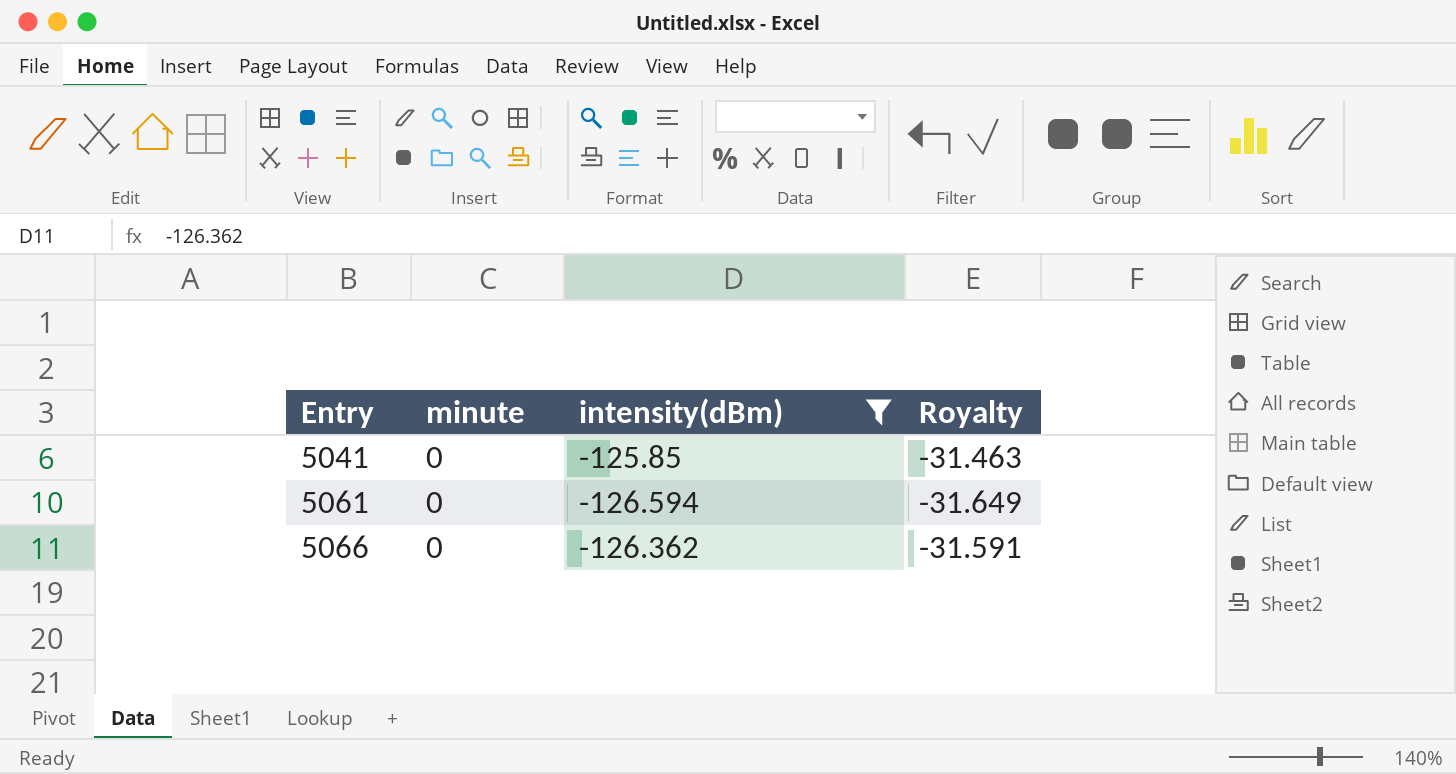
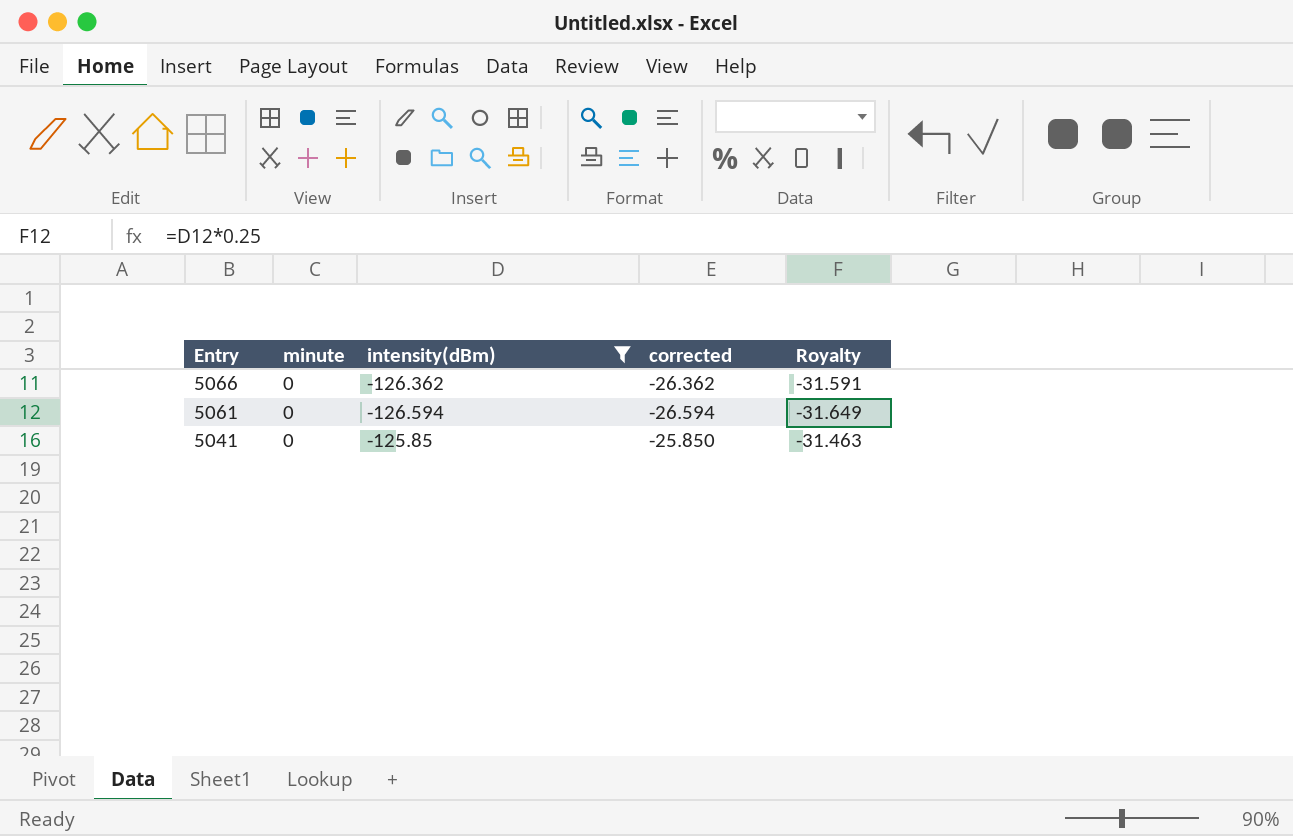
row order: Entry ascending -> Entry descending
column corrected | formula: none -> [intensity(dBm)] + 100

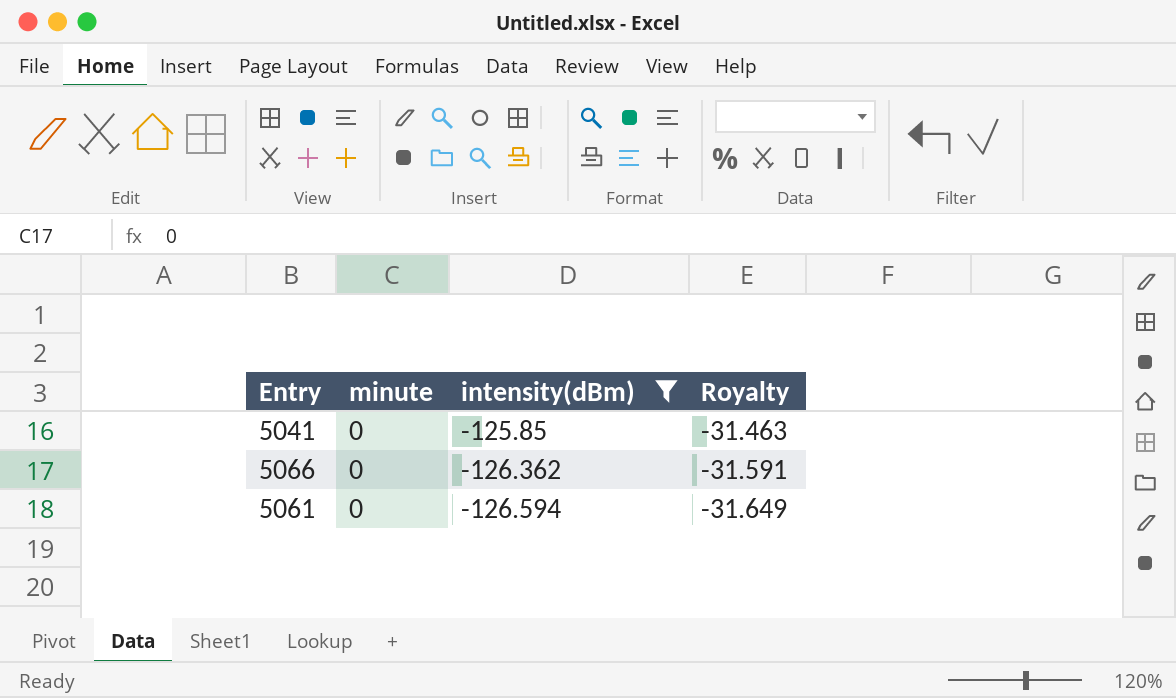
row order: Entry descending -> intensity(dBm) descending
column corrected | formula: [intensity(dBm)] + 100 -> none

